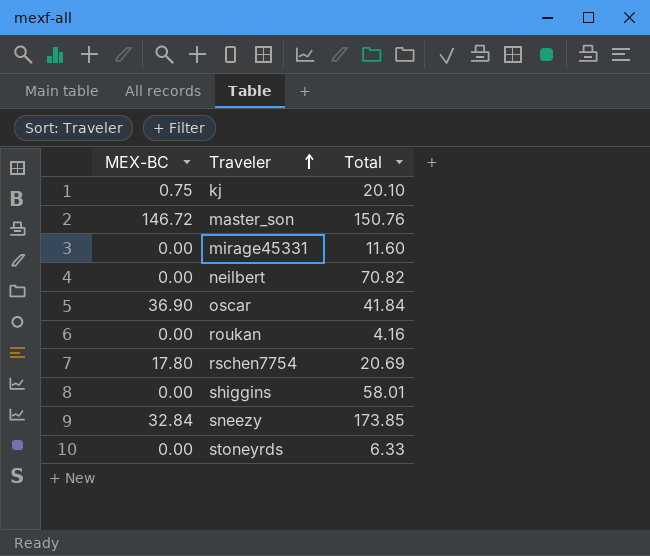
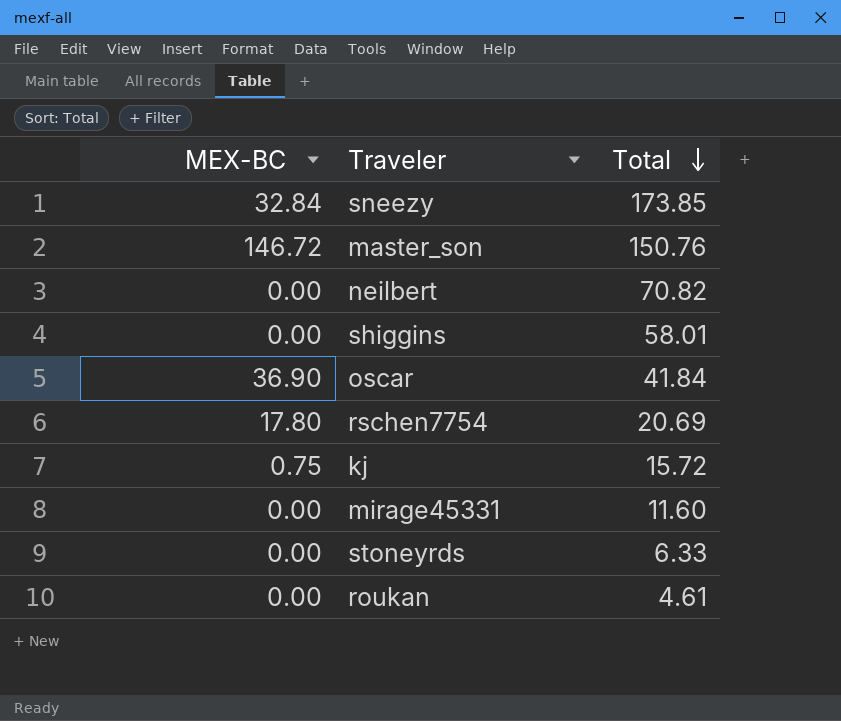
row order: Traveler ascending -> Total descending
kj | Total: 20.10 -> 15.72
roukan | Total: 4.16 -> 4.61

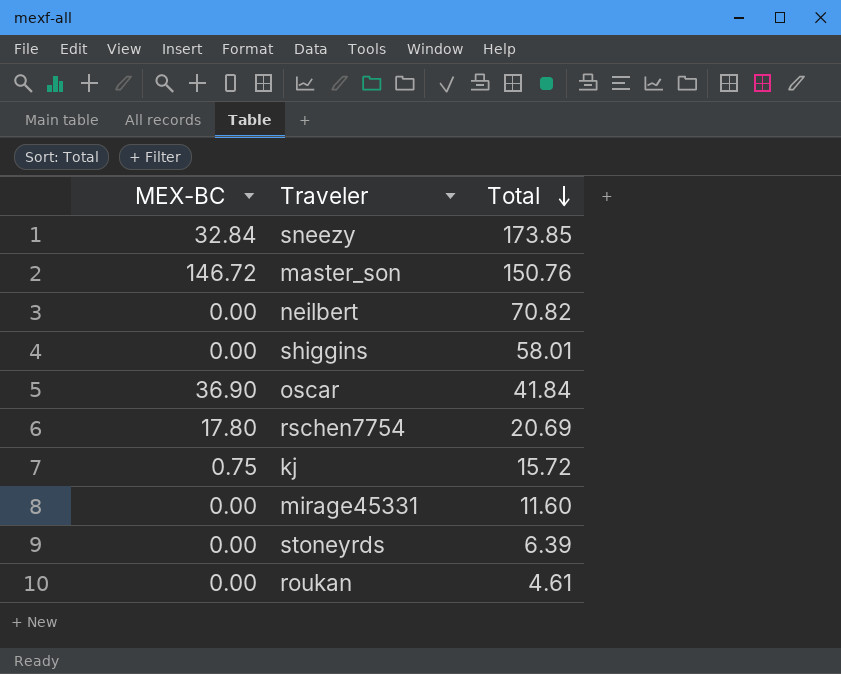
stoneyrds | Total: 6.33 -> 6.39

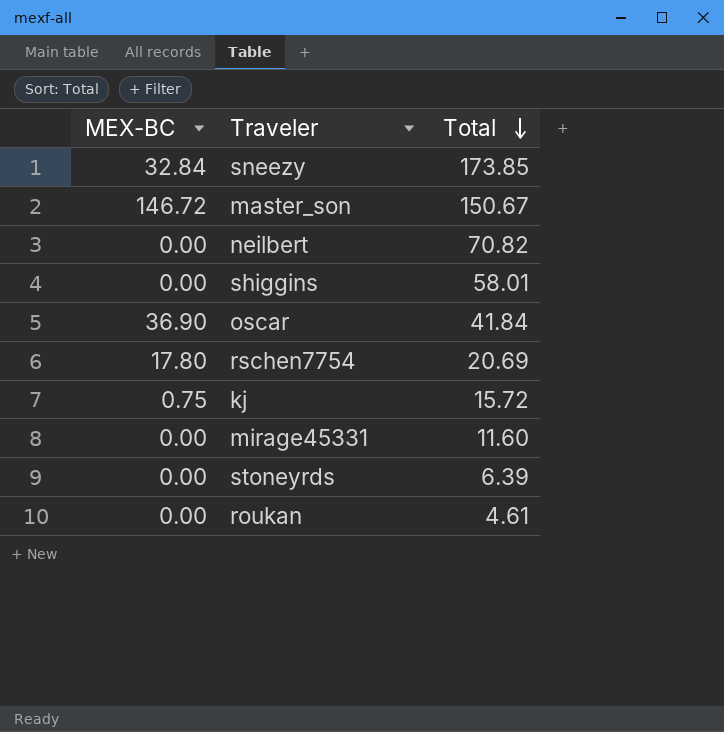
master_son | Total: 150.76 -> 150.67

